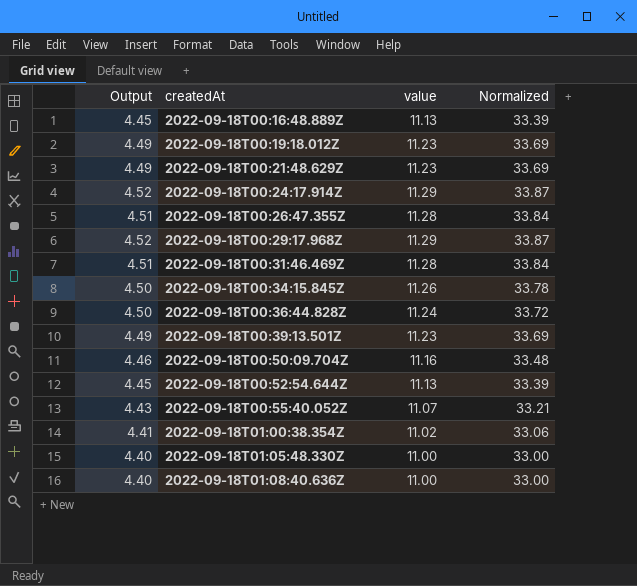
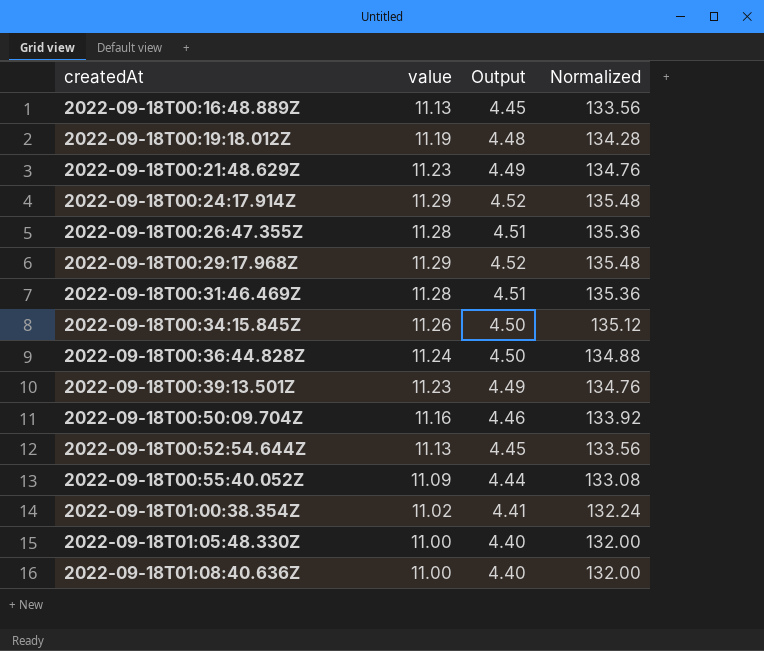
column Output | position: 1 -> 3
column Normalized | formula: [value] * 3 -> [value] * 12
2022-09-18T00:19:18.012Z | value: 11.23 -> 11.19
2022-09-18T00:19:18.012Z | Output: 4.49 -> 4.48
2022-09-18T00:55:40.052Z | value: 11.07 -> 11.09
2022-09-18T00:55:40.052Z | Output: 4.43 -> 4.44

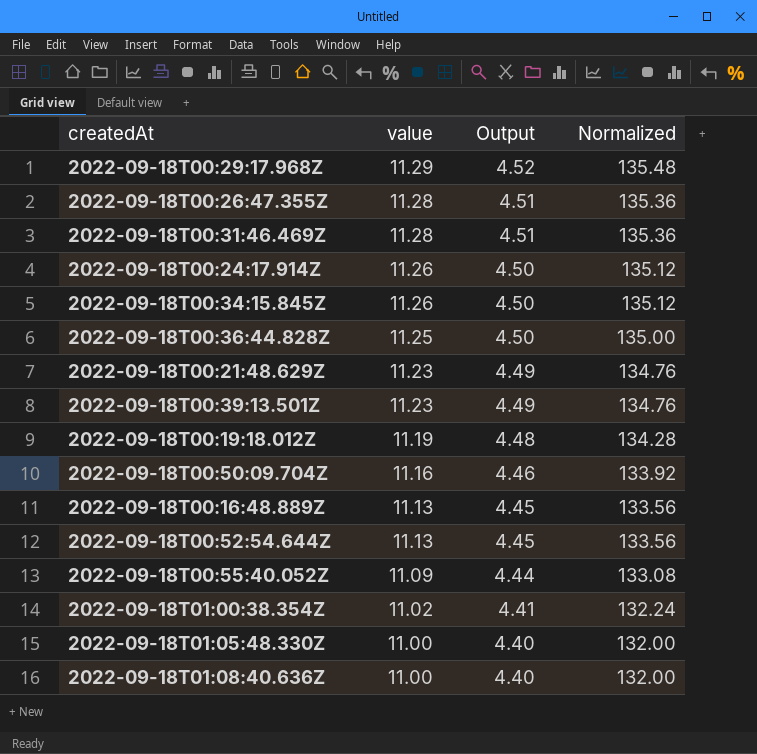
row order: createdAt ascending -> value descending
2022-09-18T00:24:17.914Z | value: 11.29 -> 11.26
2022-09-18T00:24:17.914Z | Output: 4.52 -> 4.50
2022-09-18T00:24:17.914Z | Normalized: 135.48 -> 135.12
2022-09-18T00:36:44.828Z | value: 11.24 -> 11.25
2022-09-18T00:36:44.828Z | Normalized: 134.88 -> 135.00

